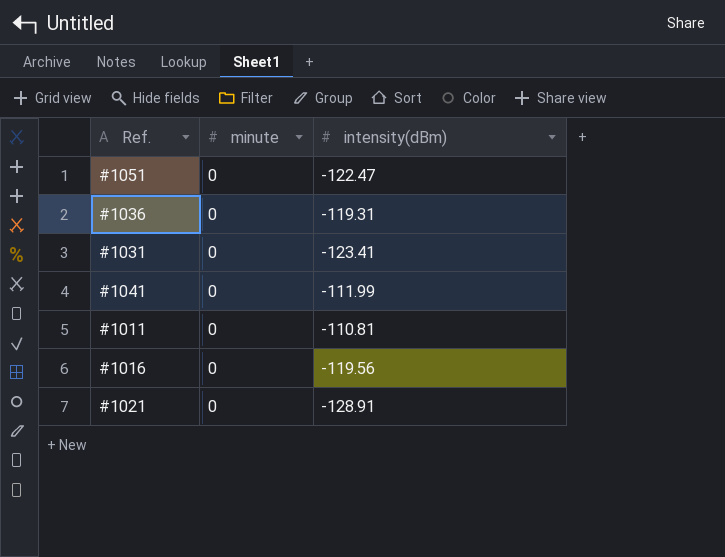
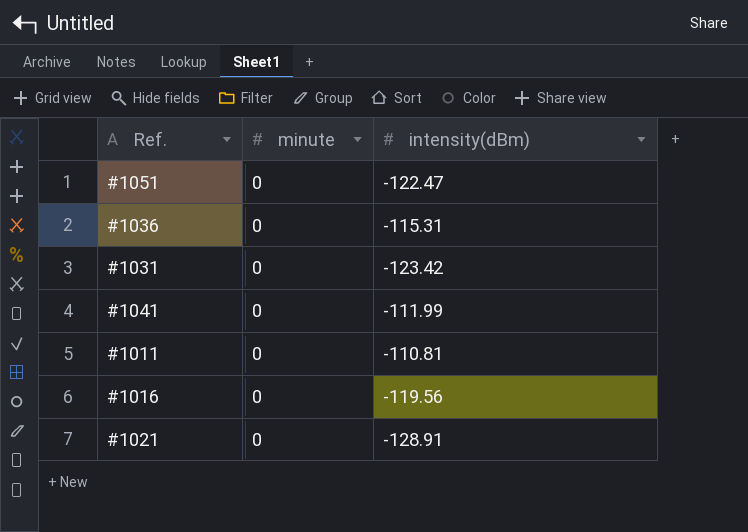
#1036 | intensity(dBm): -119.31 -> -115.31
#1031 | intensity(dBm): -123.41 -> -123.42

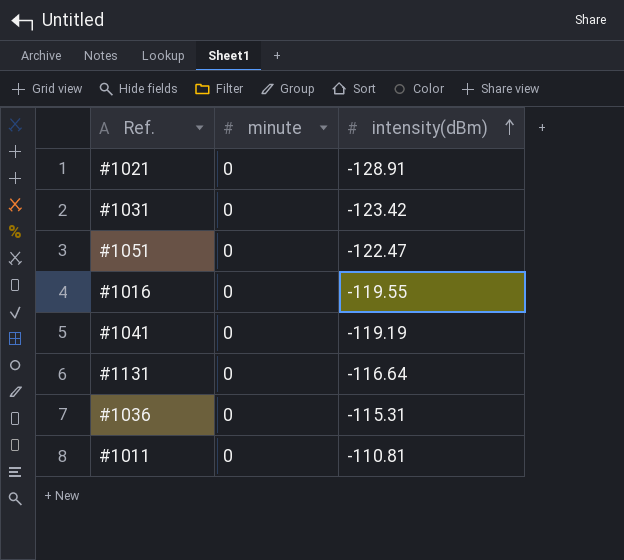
row order: none -> intensity(dBm) ascending
#1016 | intensity(dBm): -119.56 -> -119.55
#1041 | intensity(dBm): -111.99 -> -119.19
row #1131: none -> 0 | -116.64

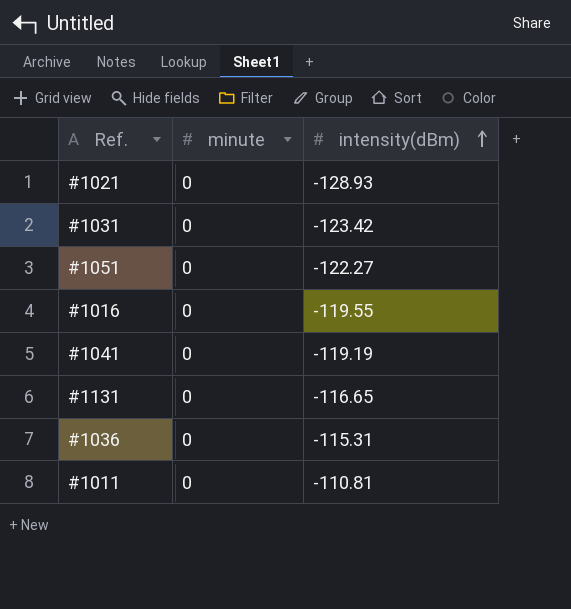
#1021 | intensity(dBm): -128.91 -> -128.93
#1051 | intensity(dBm): -122.47 -> -122.27
#1131 | intensity(dBm): -116.64 -> -116.65

